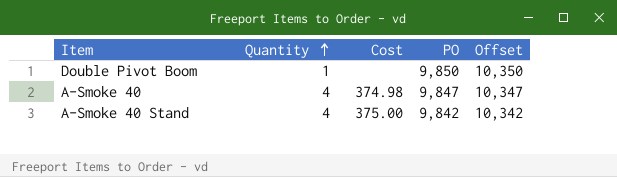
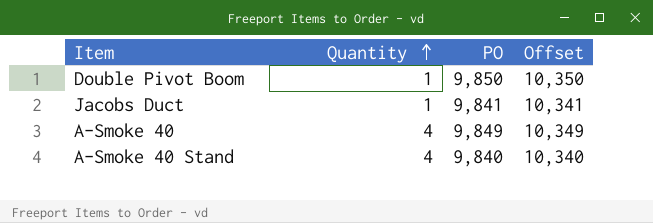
column Cost | position: 3 -> none
row Jacobs Duct: none -> 1 | 9,841 | 10,341
A-Smoke 40 | PO: 9,847 -> 9,849
A-Smoke 40 | Offset: 10,347 -> 10,349
A-Smoke 40 Stand | PO: 9,842 -> 9,840
A-Smoke 40 Stand | Offset: 10,342 -> 10,340

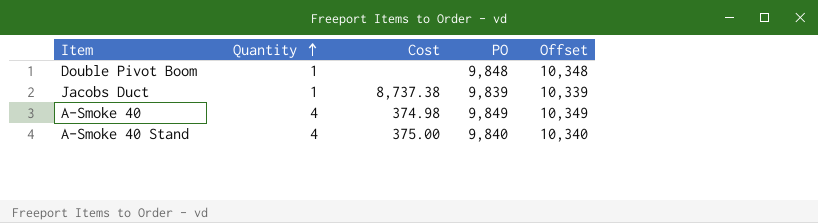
column Cost | position: none -> 3
Double Pivot Boom | PO: 9,850 -> 9,848
Double Pivot Boom | Offset: 10,350 -> 10,348
Jacobs Duct | PO: 9,841 -> 9,839
Jacobs Duct | Offset: 10,341 -> 10,339

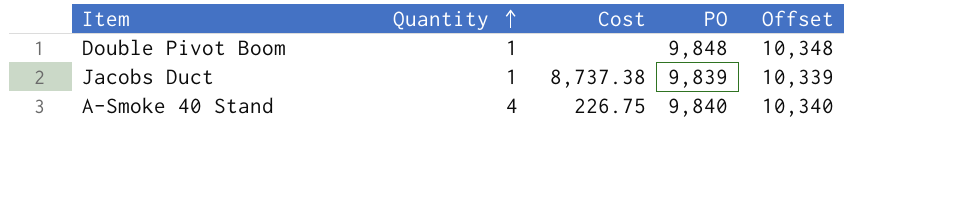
row A-Smoke 40: 4 | 374.98 | 9,849 | 10,349 -> none
A-Smoke 40 Stand | Cost: 375.00 -> 226.75

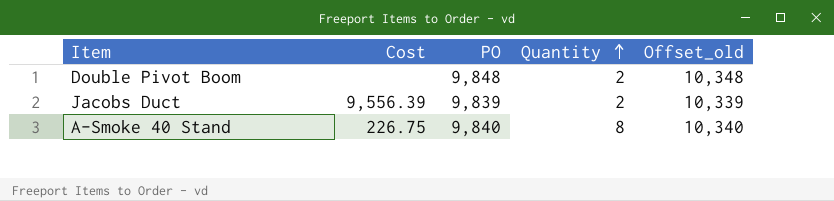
column Quantity | position: 2 -> 4
column name: Offset -> Offset_old
Double Pivot Boom | Quantity: 1 -> 2
Jacobs Duct | Cost: 8,737.38 -> 9,556.39
Jacobs Duct | Quantity: 1 -> 2
A-Smoke 40 Stand | Quantity: 4 -> 8

